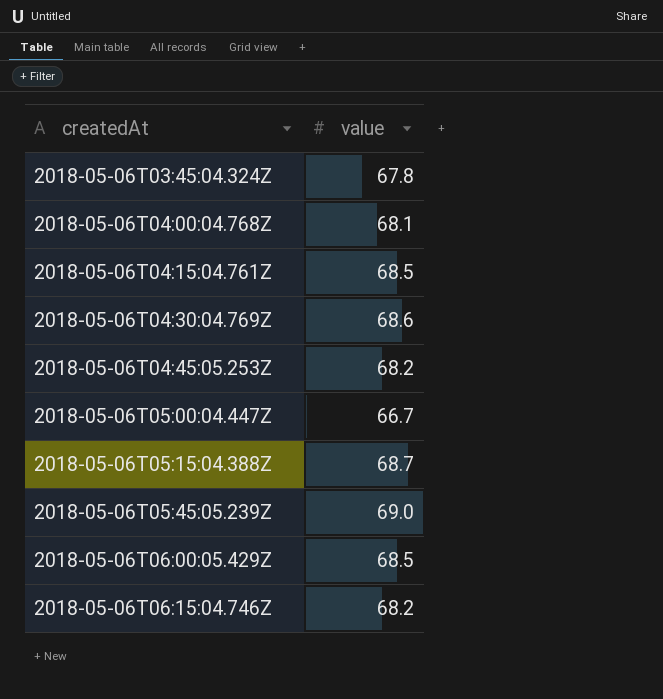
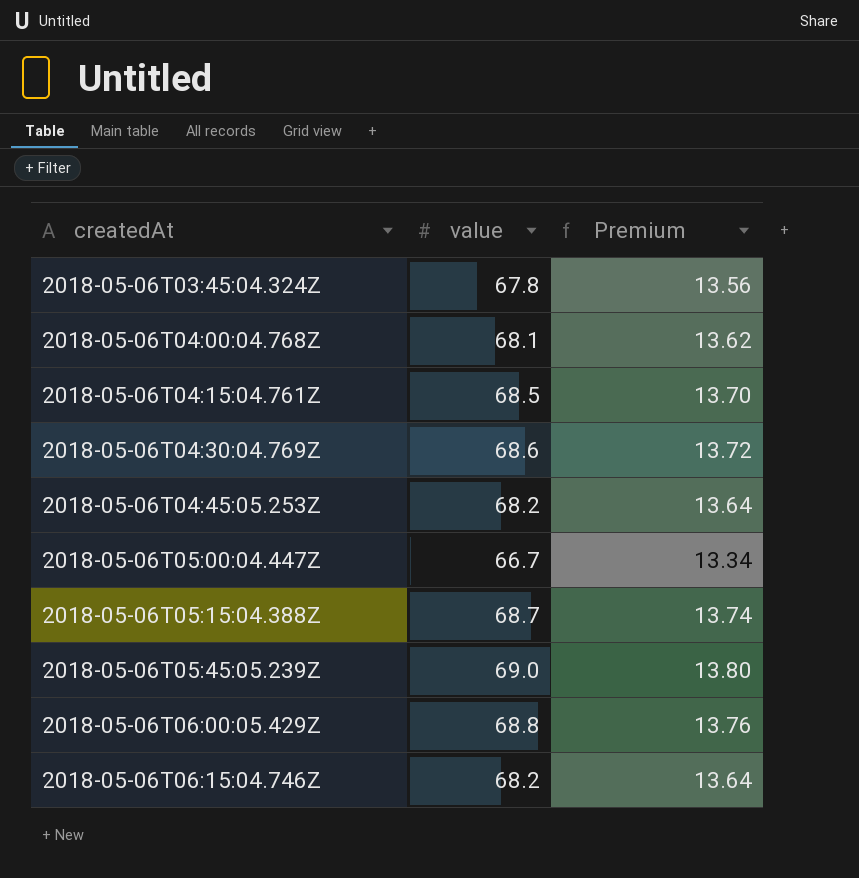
column Premium | formula: none -> [value] * 0.2
2018-05-06T06:00:05.429Z | value: 68.5 -> 68.8

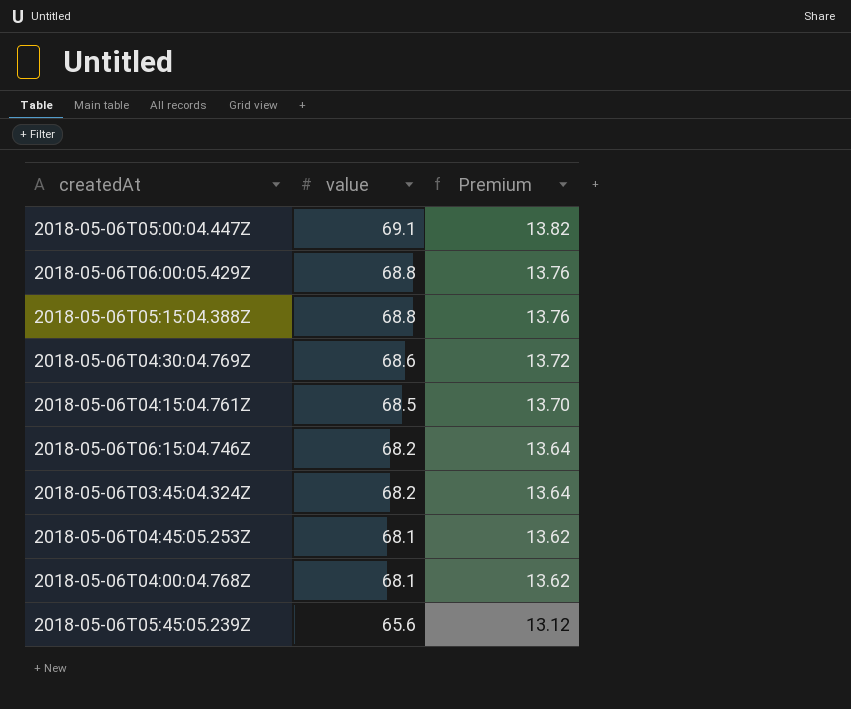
row order: createdAt ascending -> value descending
2018-05-06T05:00:04.447Z | value: 66.7 -> 69.1
2018-05-06T05:00:04.447Z | Premium: 13.34 -> 13.82
2018-05-06T05:15:04.388Z | value: 68.7 -> 68.8
2018-05-06T05:15:04.388Z | Premium: 13.74 -> 13.76
2018-05-06T03:45:04.324Z | value: 67.8 -> 68.2
2018-05-06T03:45:04.324Z | Premium: 13.56 -> 13.64
2018-05-06T04:45:05.253Z | value: 68.2 -> 68.1
2018-05-06T04:45:05.253Z | Premium: 13.64 -> 13.62
2018-05-06T05:45:05.239Z | value: 69.0 -> 65.6
2018-05-06T05:45:05.239Z | Premium: 13.80 -> 13.12

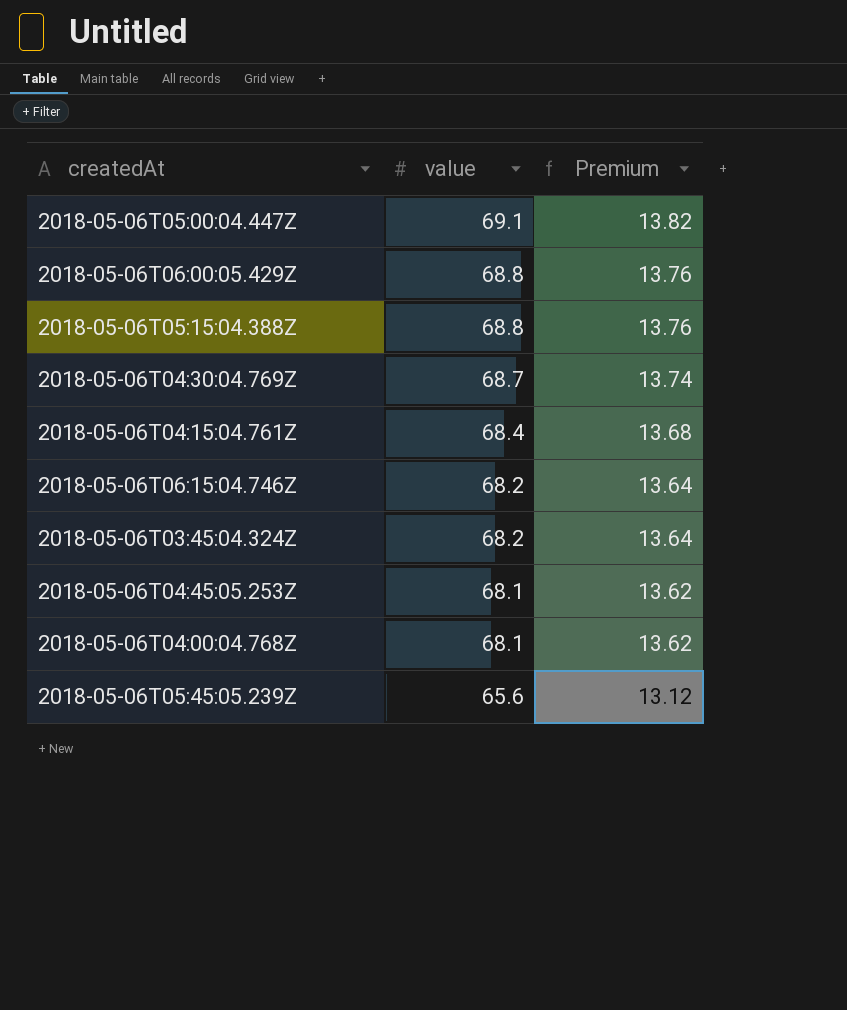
2018-05-06T04:30:04.769Z | value: 68.6 -> 68.7
2018-05-06T04:30:04.769Z | Premium: 13.72 -> 13.74
2018-05-06T04:15:04.761Z | value: 68.5 -> 68.4
2018-05-06T04:15:04.761Z | Premium: 13.70 -> 13.68

